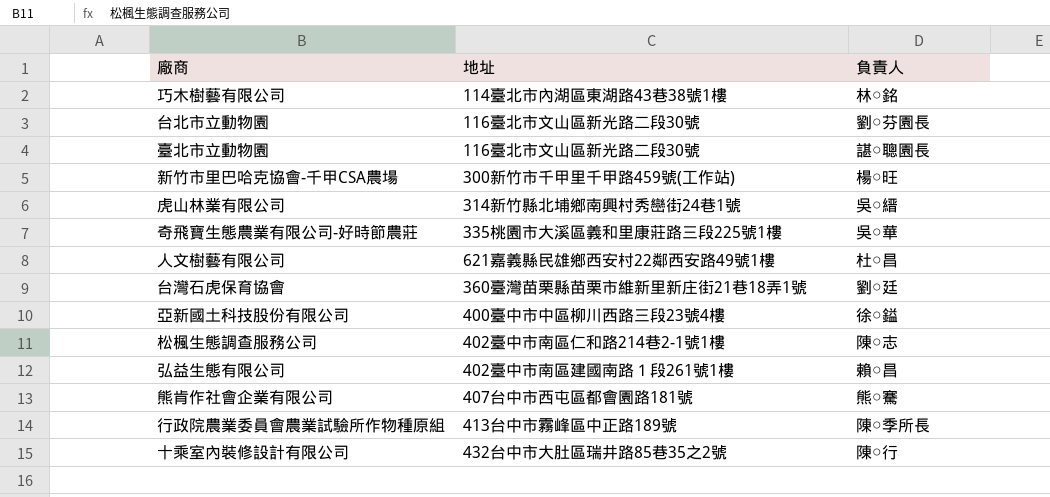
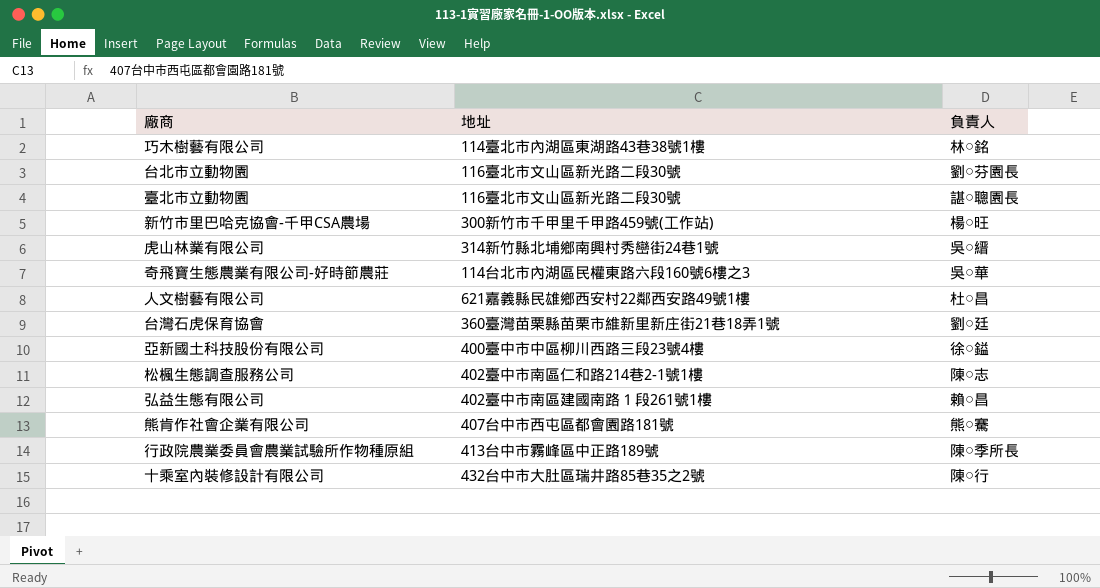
奇飛寶生態農業有限公司-好時節農莊 | 地址: 335桃園市大溪區義和里康莊路三段225號1樓 -> 114台北市內湖區民權東路六段160號6樓之3

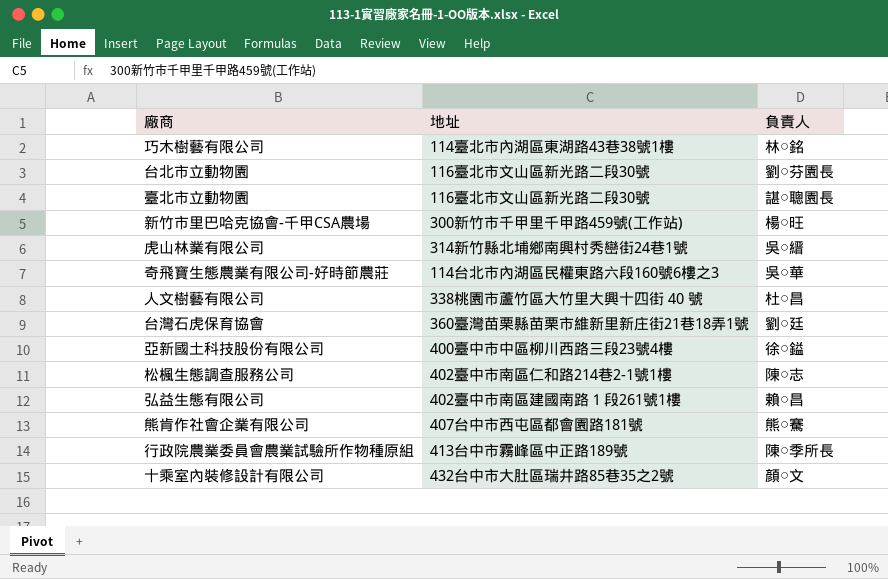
人文樹藝有限公司 | 地址: 621嘉義縣民雄鄉西安村22鄰西安路49號1樓 -> 338桃園市蘆竹區大竹里大興十四街 40 號
十乘室內裝修設計有限公司 | 負責人: 陳○行 -> 顏○文

